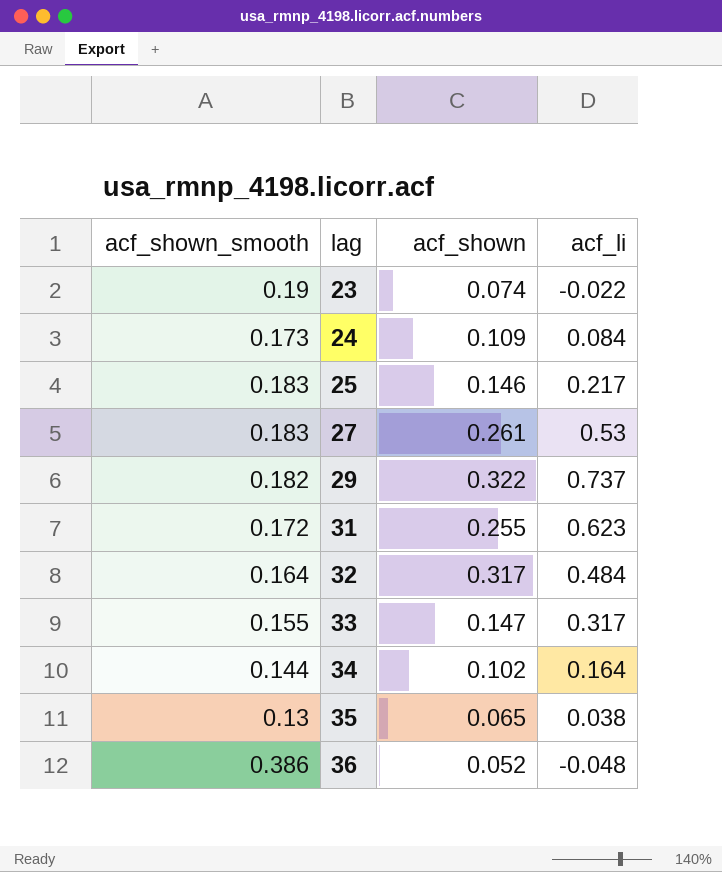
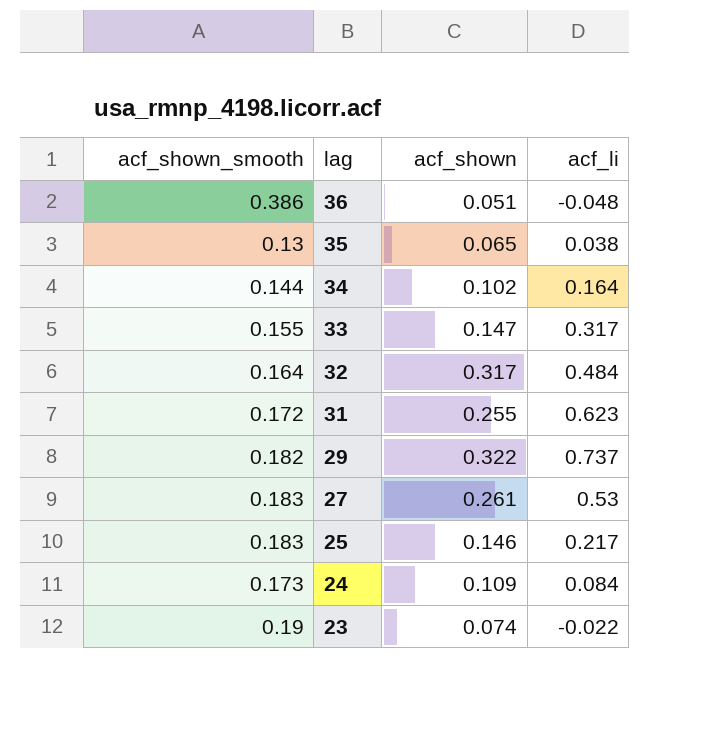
row order: lag ascending -> lag descending
36 | acf_shown: 0.052 -> 0.051

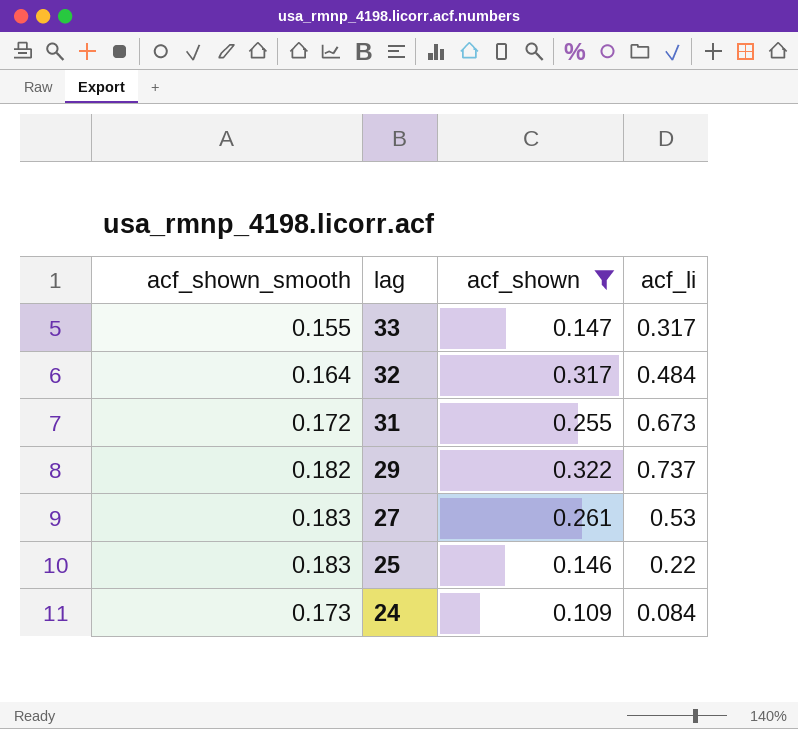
filter: none -> acf_shown >= 0.109
31 | acf_li: 0.623 -> 0.673
25 | acf_li: 0.217 -> 0.22

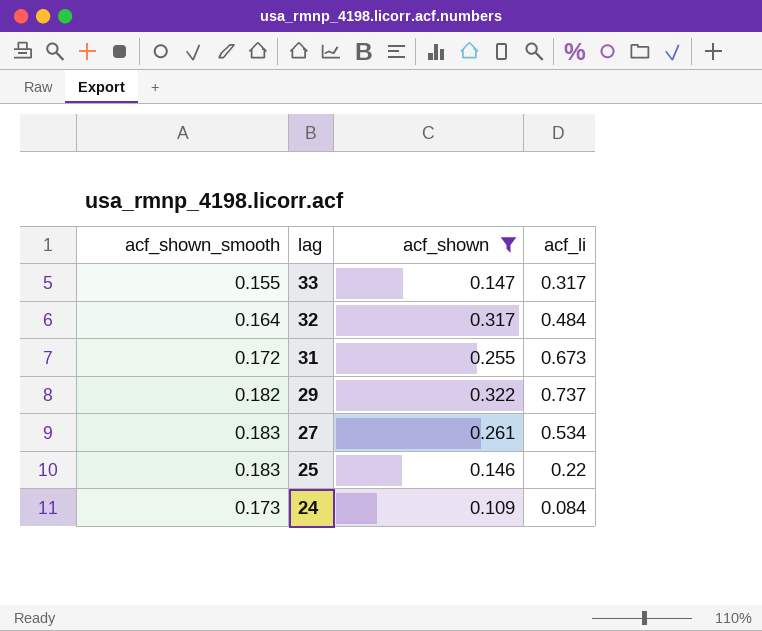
27 | acf_li: 0.53 -> 0.534

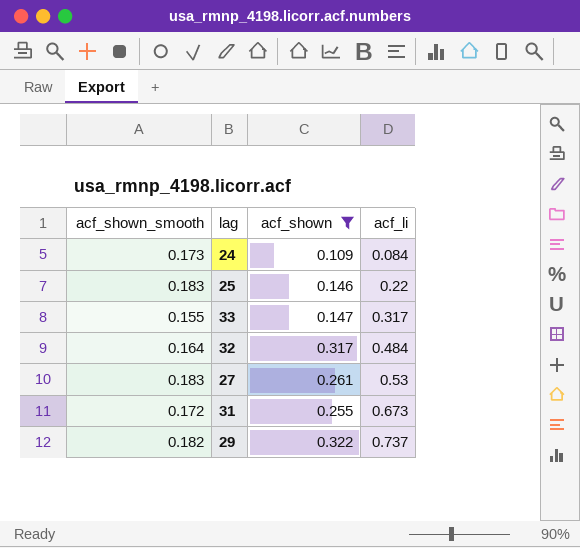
row order: lag descending -> acf_li ascending
27 | acf_li: 0.534 -> 0.53

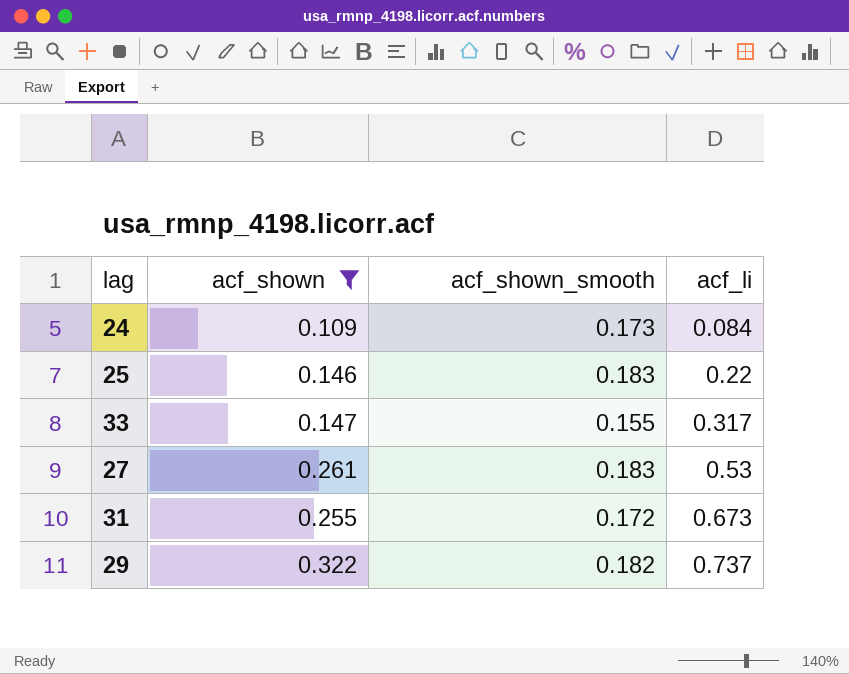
column acf_shown_smooth | position: 1 -> 3
row 32: 0.164 | 0.317 | 0.484 -> none

